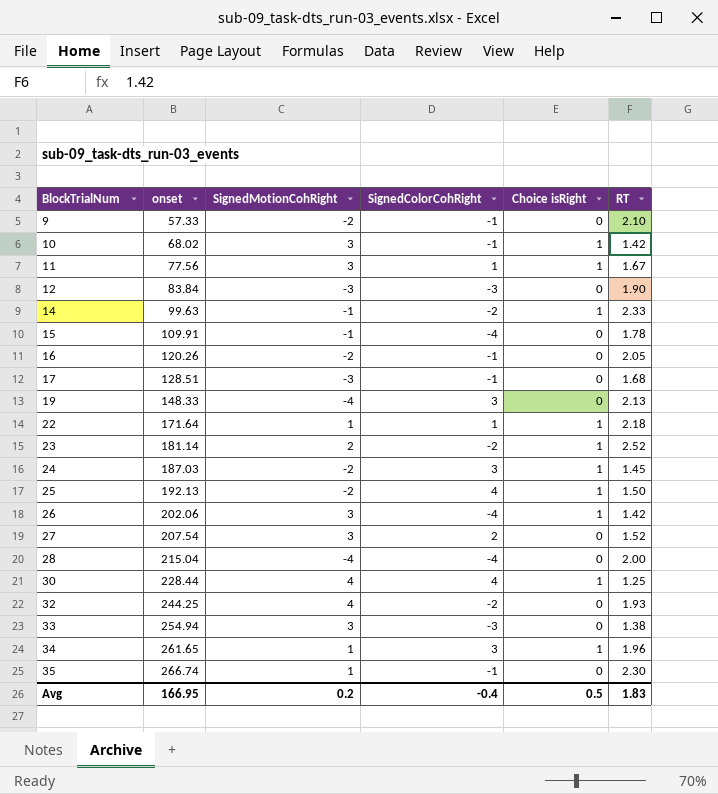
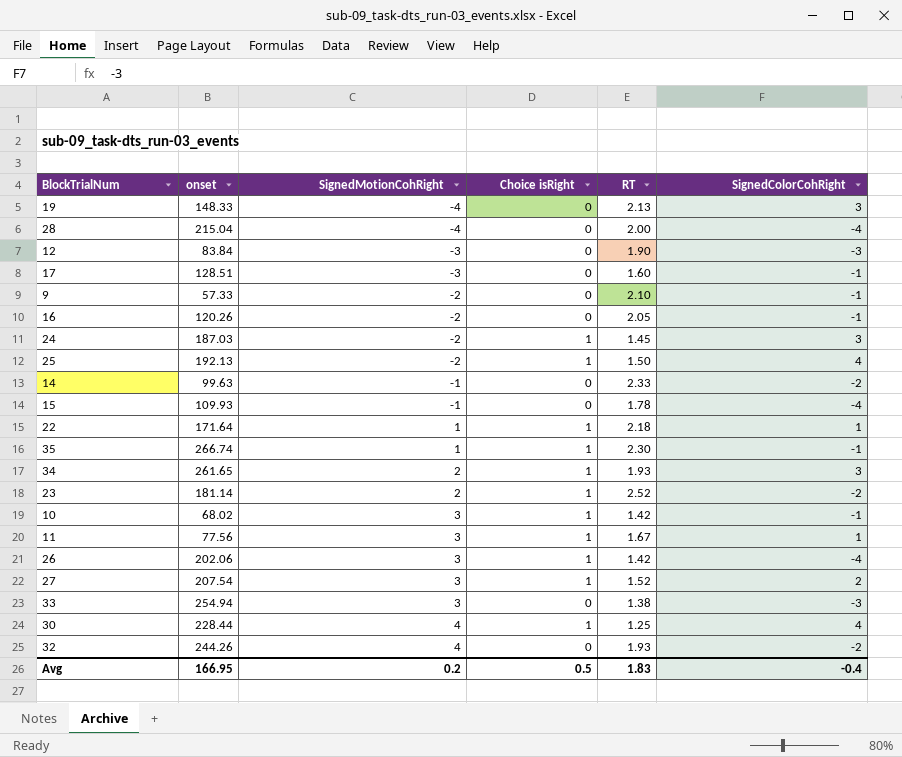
row order: BlockTrialNum ascending -> SignedMotionCohRight ascending
column SignedColorCohRight | position: 4 -> 6
17 | RT: 1.68 -> 1.60
14 | Choice isRight: 1 -> 0
15 | onset: 109.91 -> 109.93
35 | Choice isRight: 0 -> 1
34 | SignedMotionCohRight: 1 -> 2
34 | RT: 1.96 -> 1.93
27 | Choice isRight: 0 -> 1
32 | onset: 244.25 -> 244.26

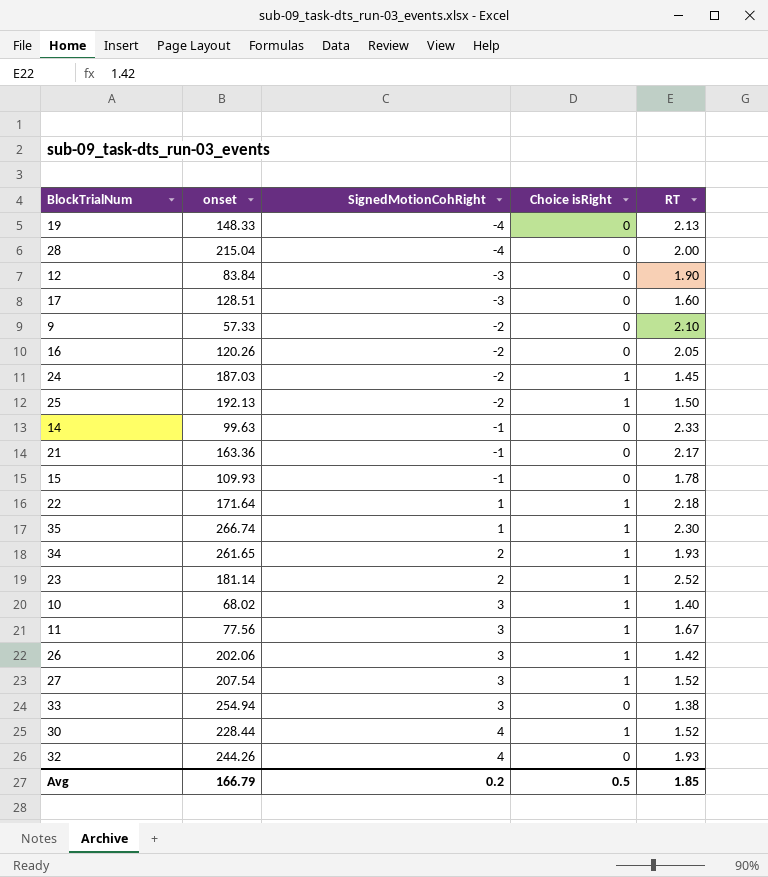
column SignedColorCohRight | position: 6 -> none
row 21: none -> 163.36 | -1 | 0 | 2.17
10 | RT: 1.42 -> 1.40
30 | RT: 1.25 -> 1.52
Avg | onset: 166.95 -> 166.79
Avg | RT: 1.83 -> 1.85

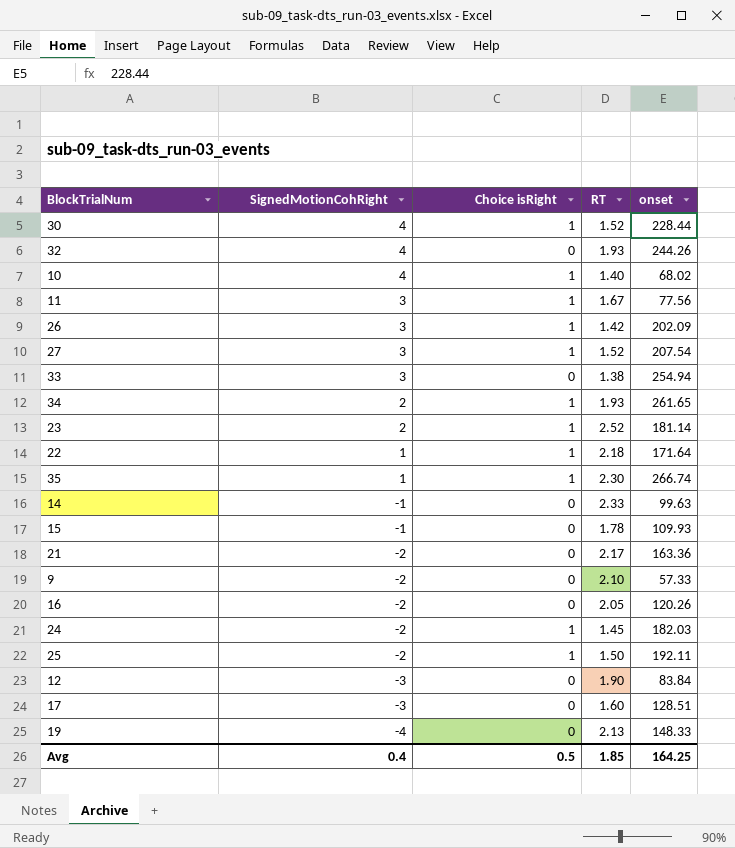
row order: SignedMotionCohRight ascending -> SignedMotionCohRight descending
column onset | position: 2 -> 5
row 28: 215.04 | -4 | 0 | 2.00 -> none
10 | SignedMotionCohRight: 3 -> 4
26 | onset: 202.06 -> 202.09
21 | SignedMotionCohRight: -1 -> -2
24 | onset: 187.03 -> 182.03
25 | onset: 192.13 -> 192.11
Avg | SignedMotionCohRight: 0.2 -> 0.4
Avg | onset: 166.79 -> 164.25

